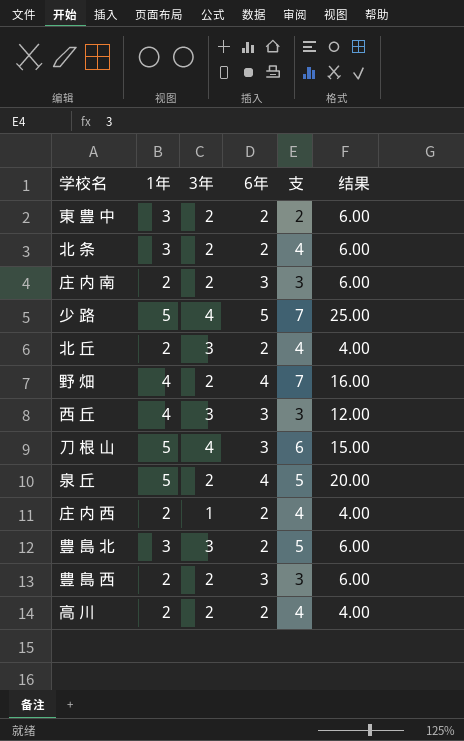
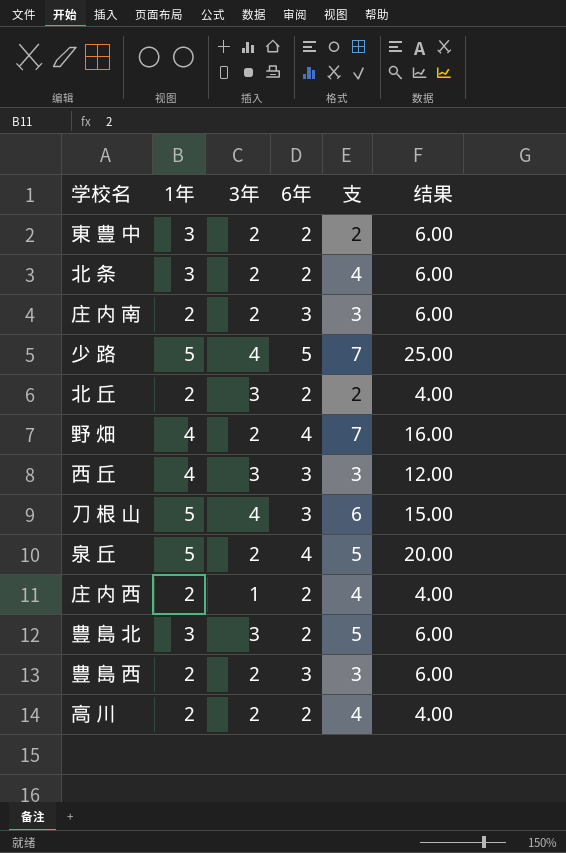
北 丘 | 支: 4 -> 2

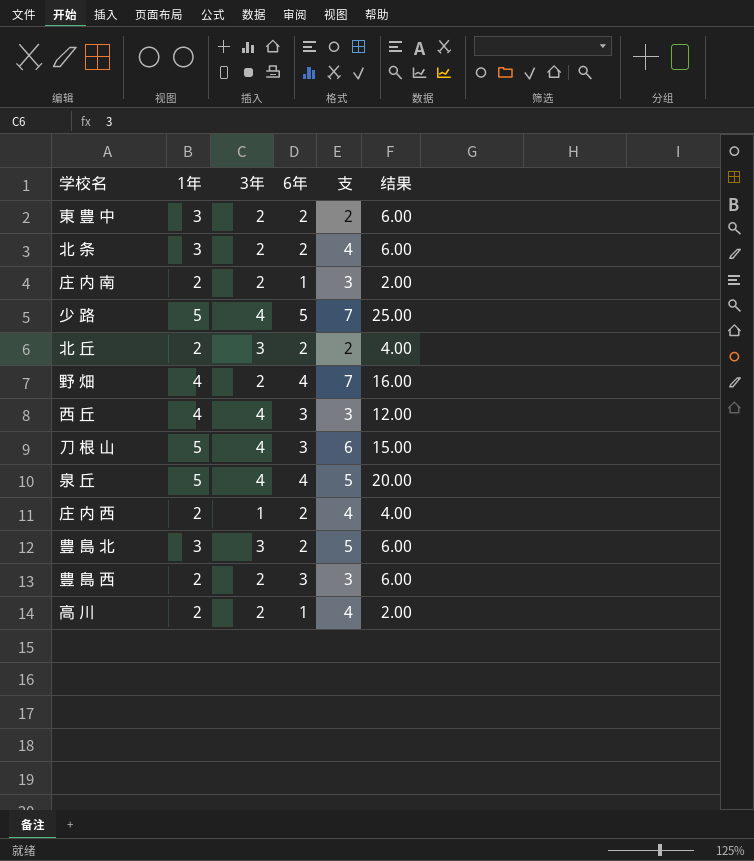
庄 内 南 | 6年: 3 -> 1
庄 内 南 | 结果: 6.00 -> 2.00
西 丘 | 3年: 3 -> 4
泉 丘 | 3年: 2 -> 4
高 川 | 6年: 2 -> 1
高 川 | 结果: 4.00 -> 2.00

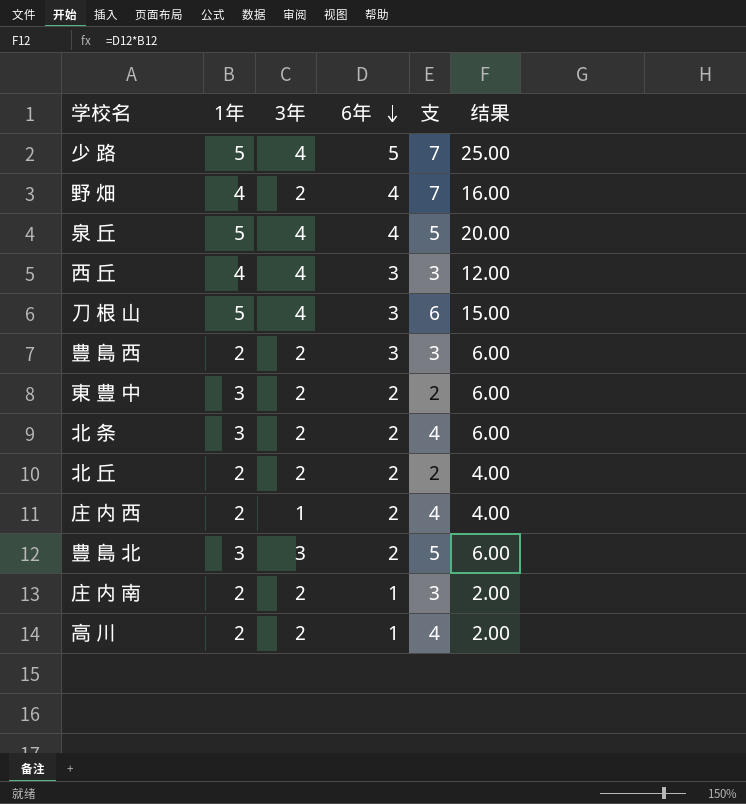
row order: none -> 6年 descending
北 丘 | 3年: 3 -> 2

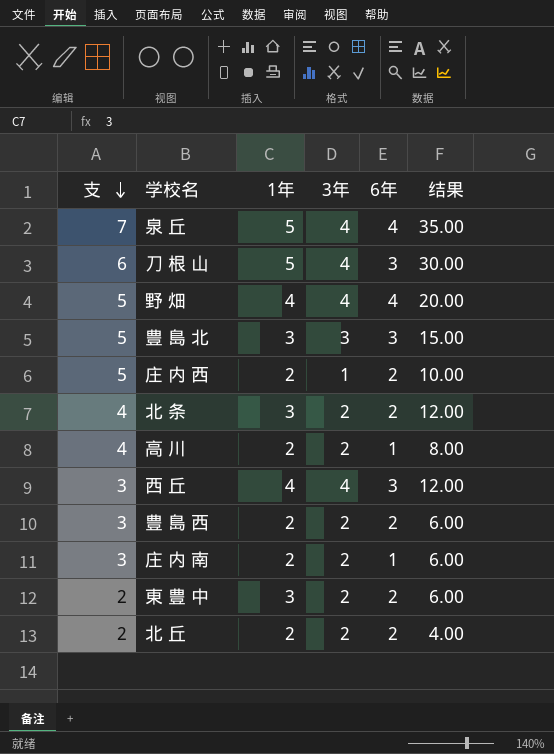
row order: 6年 descending -> 支 descending
column 支 | position: 5 -> 1
column 结果 | formula: [1年] * [6年] -> [支] * [1年]
row 少 路: 5 | 4 | 5 | 7 | 25.00 -> none
泉 丘 | 支: 5 -> 7
野 畑 | 支: 7 -> 5
野 畑 | 3年: 2 -> 4
豊 島 北 | 6年: 2 -> 3
庄 内 西 | 支: 4 -> 5
豊 島 西 | 6年: 3 -> 2

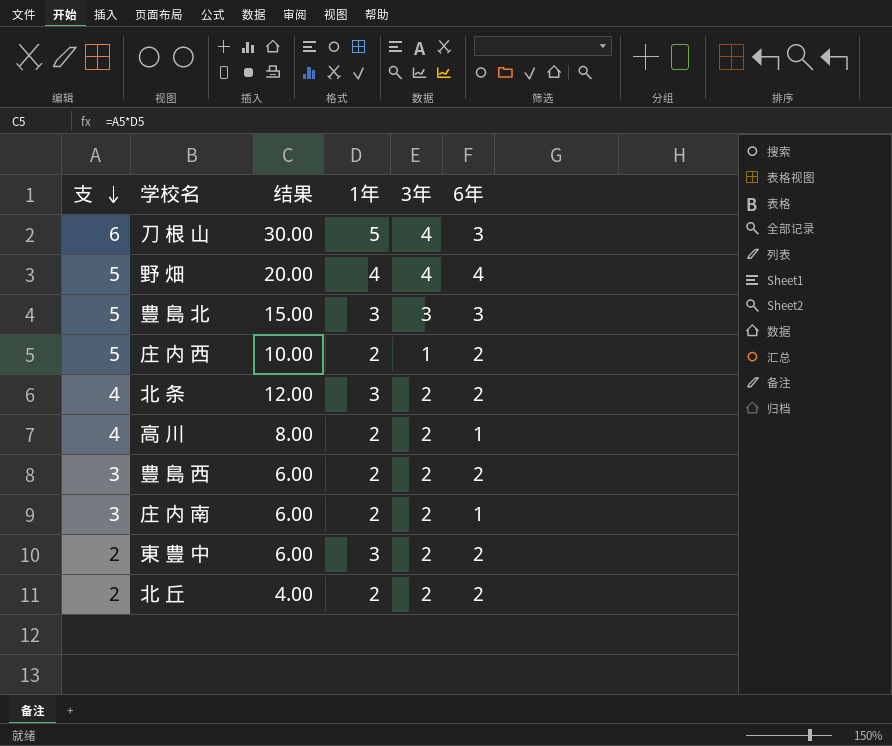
column 结果 | position: 6 -> 3
row 泉 丘: 7 | 5 | 4 | 4 | 35.00 -> none
row 西 丘: 3 | 4 | 4 | 3 | 12.00 -> none

